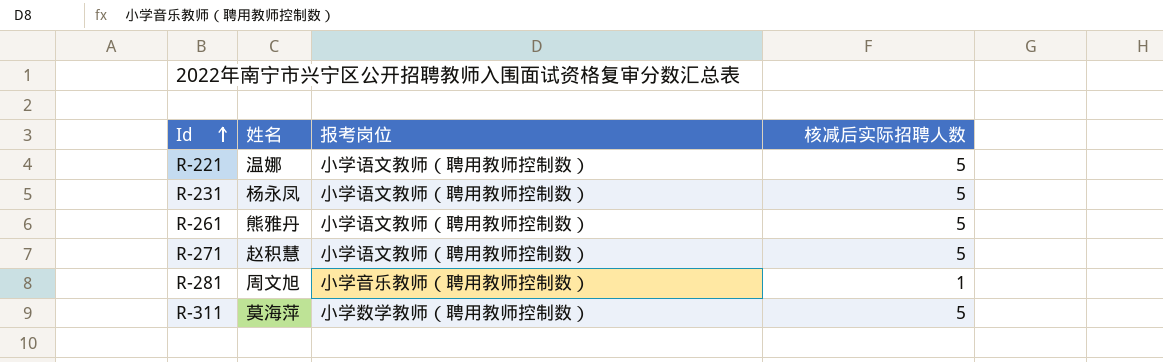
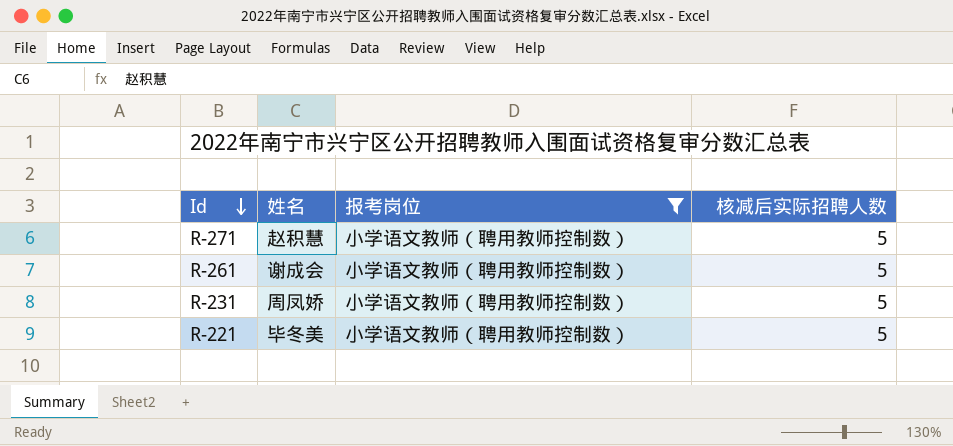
filter: none -> 报考岗位 = 小学语文教师（聘用教师控制数）
row order: Id ascending -> Id descending
R-261 | 姓名: 熊雅丹 -> 谢成会
R-231 | 姓名: 杨永凤 -> 周凤娇
R-221 | 姓名: 温娜 -> 毕冬美

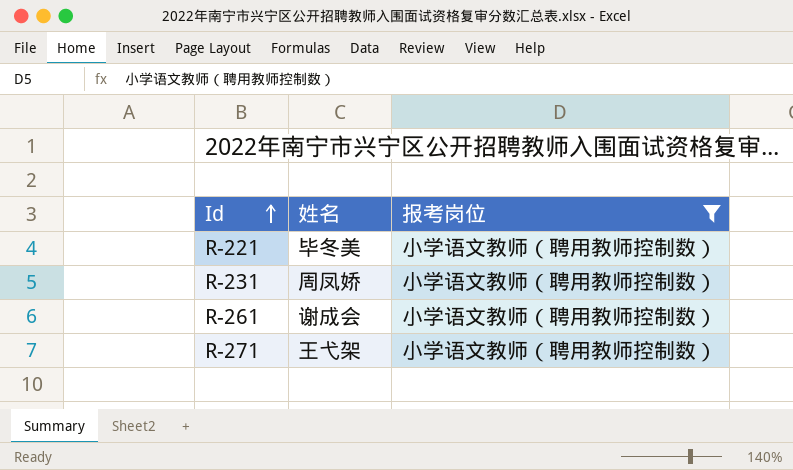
row order: Id descending -> Id ascending
column 核减后实际招聘人数 | position: 4 -> none
R-271 | 姓名: 赵积慧 -> 王弋架

